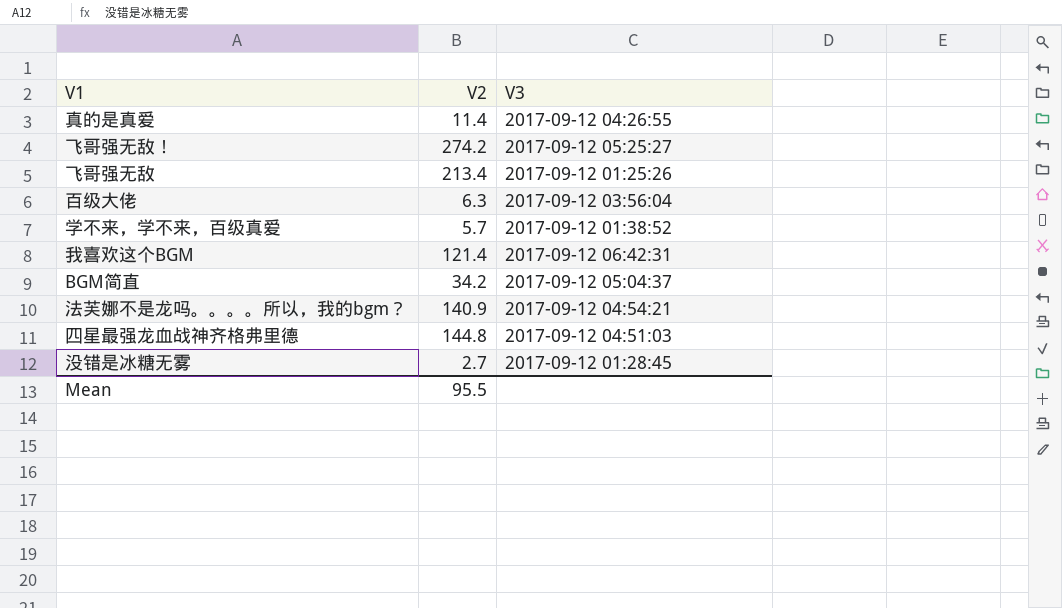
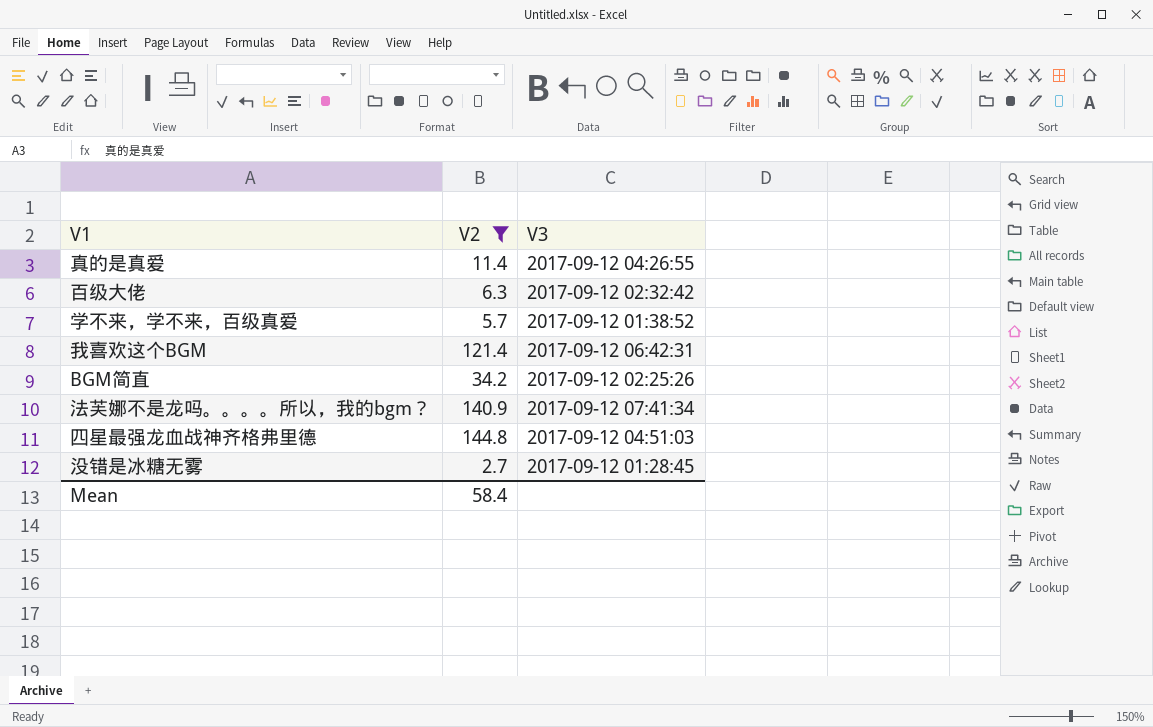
filter: none -> V2 <= 144.8
百级大佬 | V3: 2017-09-12 03:56:04 -> 2017-09-12 02:32:42
BGM简直 | V3: 2017-09-12 05:04:37 -> 2017-09-12 02:25:26
法芙娜不是龙吗。。。。所以，我的bgm？ | V3: 2017-09-12 04:54:21 -> 2017-09-12 07:41:34
Mean | V2: 95.5 -> 58.4

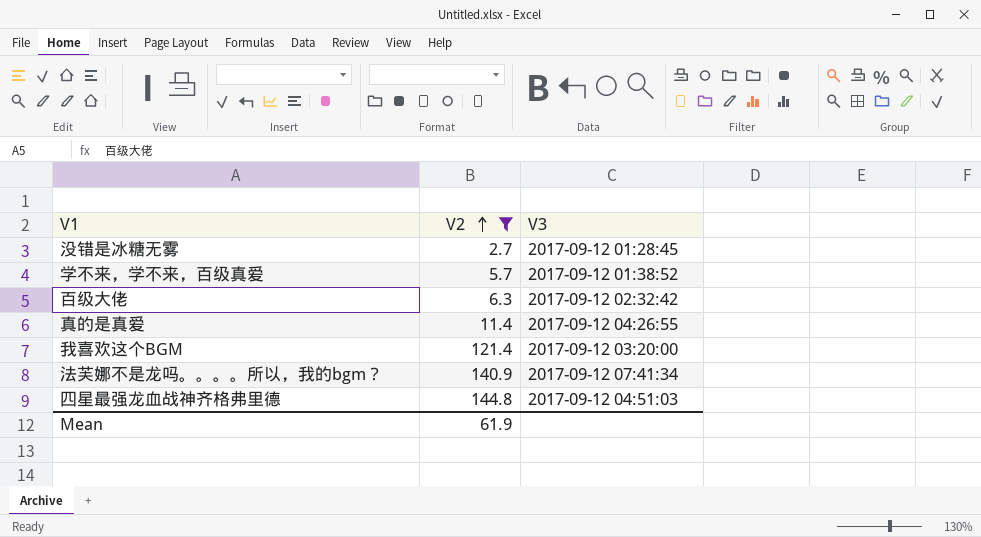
row order: none -> V2 ascending
row BGM简直: 34.2 | 2017-09-12 02:25:26 -> none
我喜欢这个BGM | V3: 2017-09-12 06:42:31 -> 2017-09-12 03:20:00
Mean | V2: 58.4 -> 61.9

